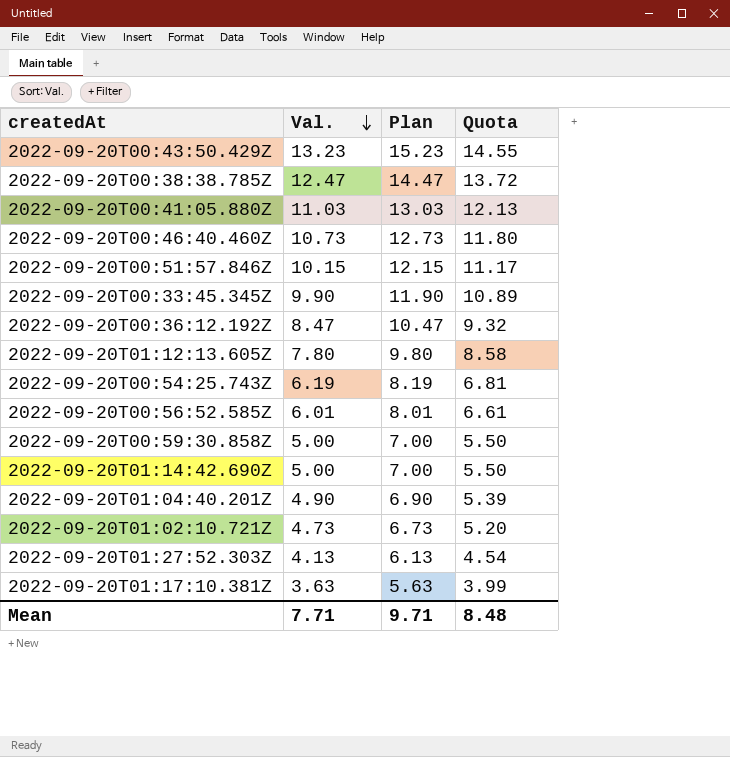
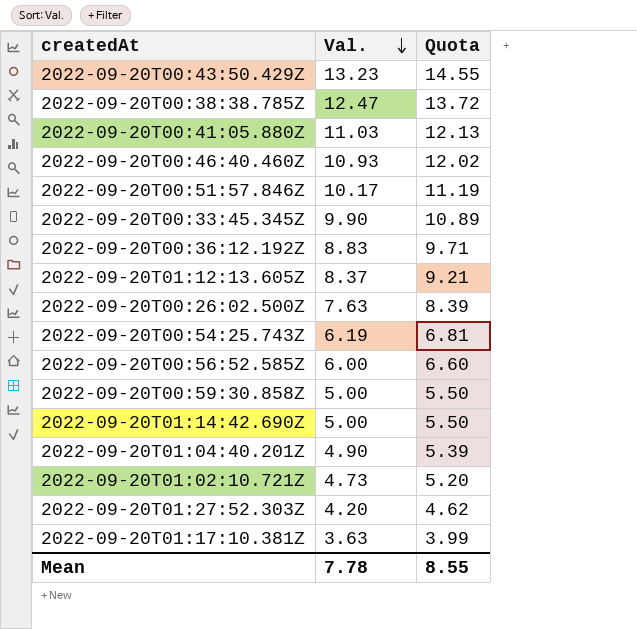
column Plan | formula: [Val.] + 2 -> none
2022-09-20T00:46:40.460Z | Val.: 10.73 -> 10.93
2022-09-20T00:46:40.460Z | Quota: 11.80 -> 12.02
2022-09-20T00:51:57.846Z | Val.: 10.15 -> 10.17
2022-09-20T00:51:57.846Z | Quota: 11.17 -> 11.19
2022-09-20T00:36:12.192Z | Val.: 8.47 -> 8.83
2022-09-20T00:36:12.192Z | Quota: 9.32 -> 9.71
2022-09-20T01:12:13.605Z | Val.: 7.80 -> 8.37
2022-09-20T01:12:13.605Z | Quota: 8.58 -> 9.21
row 2022-09-20T00:26:02.500Z: none -> 7.63 | 8.39
2022-09-20T00:56:52.585Z | Val.: 6.01 -> 6.00
2022-09-20T00:56:52.585Z | Quota: 6.61 -> 6.60
2022-09-20T01:27:52.303Z | Val.: 4.13 -> 4.20
2022-09-20T01:27:52.303Z | Quota: 4.54 -> 4.62
Mean | Val.: 7.71 -> 7.78
Mean | Quota: 8.48 -> 8.55

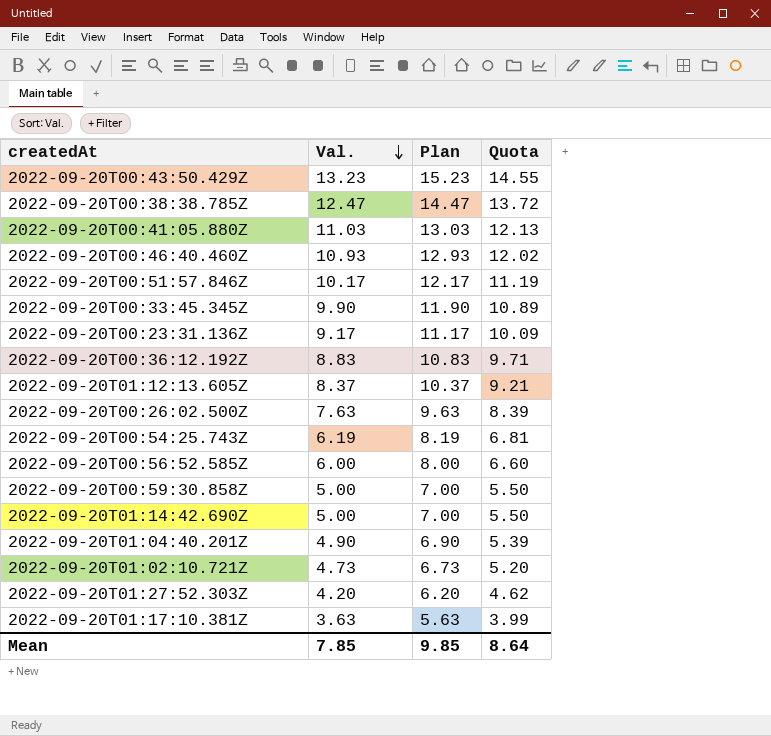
column Plan | formula: none -> [Val.] + 2
row 2022-09-20T00:23:31.136Z: none -> 9.17 | 11.17 | 10.09
Mean | Val.: 7.78 -> 7.85
Mean | Quota: 8.55 -> 8.64

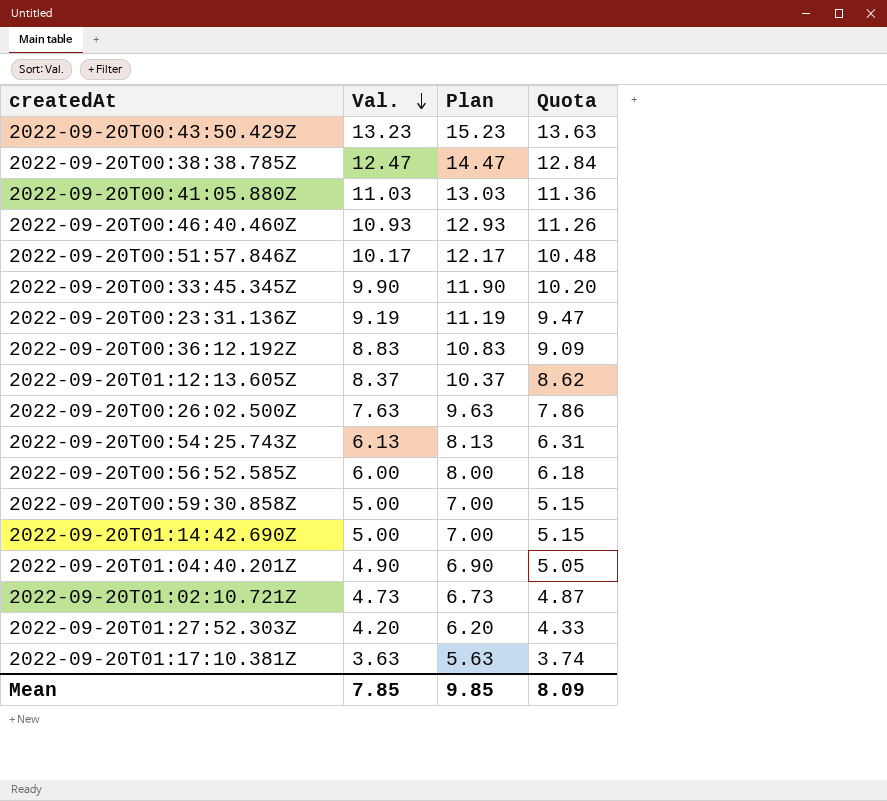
column Quota | formula: [Val.] * 1.1 -> [Val.] * 1.03
2022-09-20T00:23:31.136Z | Val.: 9.17 -> 9.19
2022-09-20T00:23:31.136Z | Plan: 11.17 -> 11.19
2022-09-20T00:54:25.743Z | Val.: 6.19 -> 6.13
2022-09-20T00:54:25.743Z | Plan: 8.19 -> 8.13
Mean | Quota: 8.64 -> 8.09

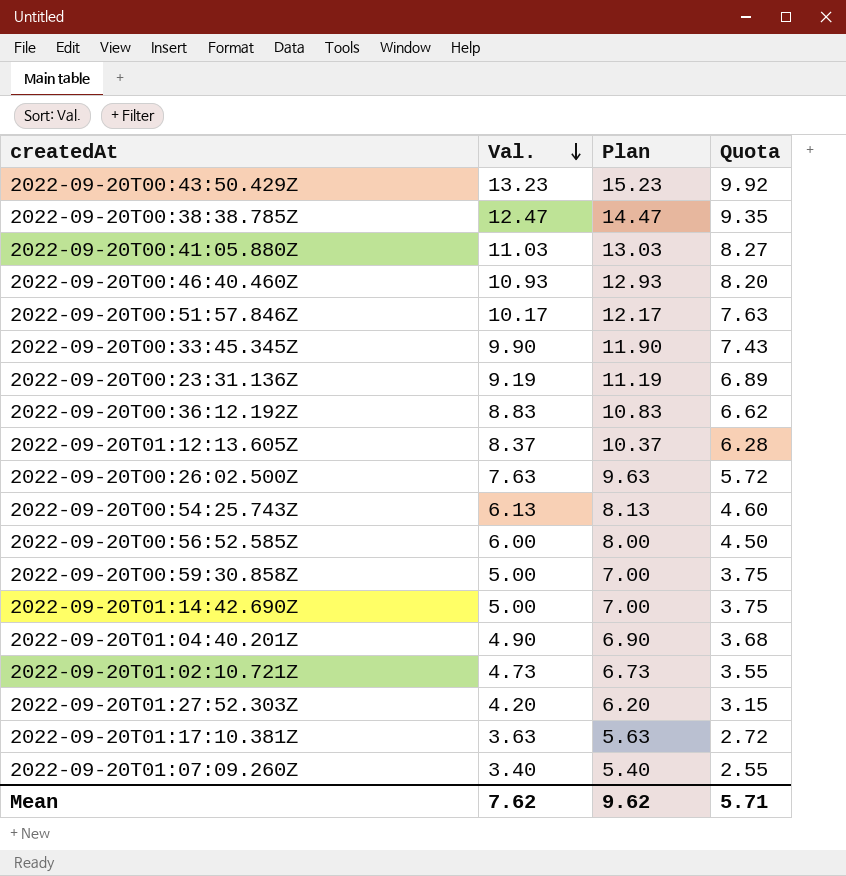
column Quota | formula: [Val.] * 1.03 -> [Val.] * 0.75
row 2022-09-20T01:07:09.260Z: none -> 3.40 | 5.40 | 2.55
Mean | Val.: 7.85 -> 7.62
Mean | Plan: 9.85 -> 9.62
Mean | Quota: 8.09 -> 5.71

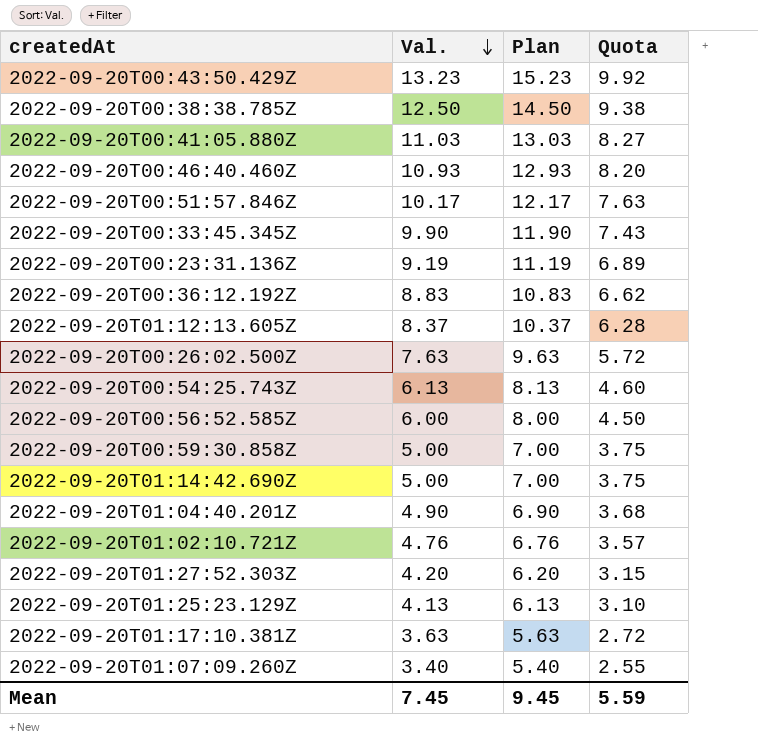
2022-09-20T00:38:38.785Z | Val.: 12.47 -> 12.50
2022-09-20T00:38:38.785Z | Plan: 14.47 -> 14.50
2022-09-20T00:38:38.785Z | Quota: 9.35 -> 9.38
2022-09-20T01:02:10.721Z | Val.: 4.73 -> 4.76
2022-09-20T01:02:10.721Z | Plan: 6.73 -> 6.76
2022-09-20T01:02:10.721Z | Quota: 3.55 -> 3.57
row 2022-09-20T01:25:23.129Z: none -> 4.13 | 6.13 | 3.10
Mean | Val.: 7.62 -> 7.45
Mean | Plan: 9.62 -> 9.45
Mean | Quota: 5.71 -> 5.59

